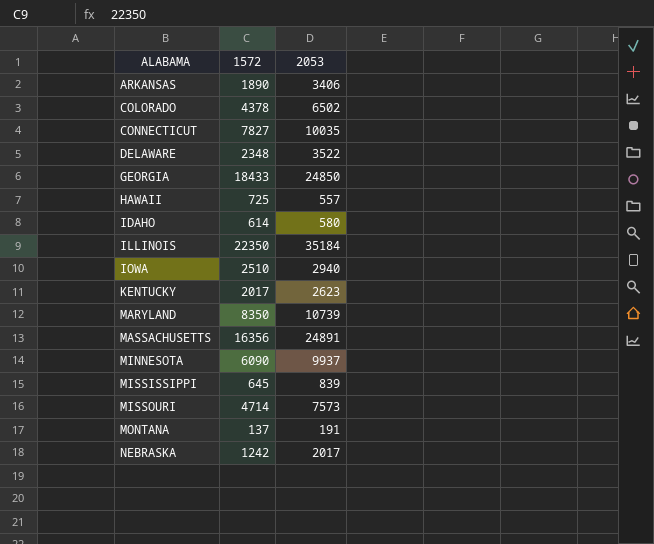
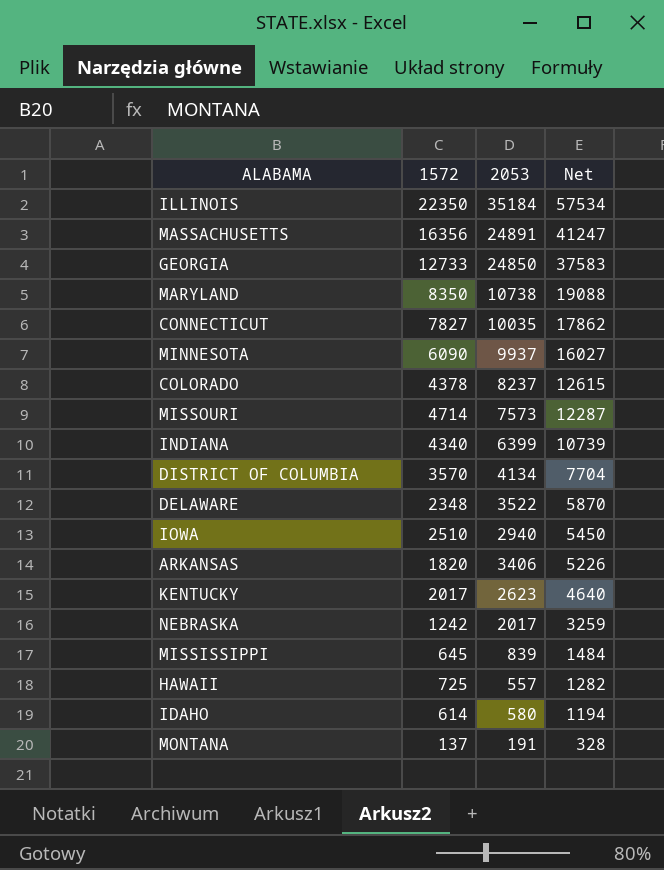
row order: ALABAMA ascending -> Net descending
column Net | formula: none -> [1572] + [2053]
GEORGIA | 1572: 18433 -> 12733
MARYLAND | 2053: 10739 -> 10738
COLORADO | 2053: 6502 -> 8237
row INDIANA: none -> 4340 | 6399 | 10739
row DISTRICT OF COLUMBIA: none -> 3570 | 4134 | 7704
ARKANSAS | 1572: 1890 -> 1820

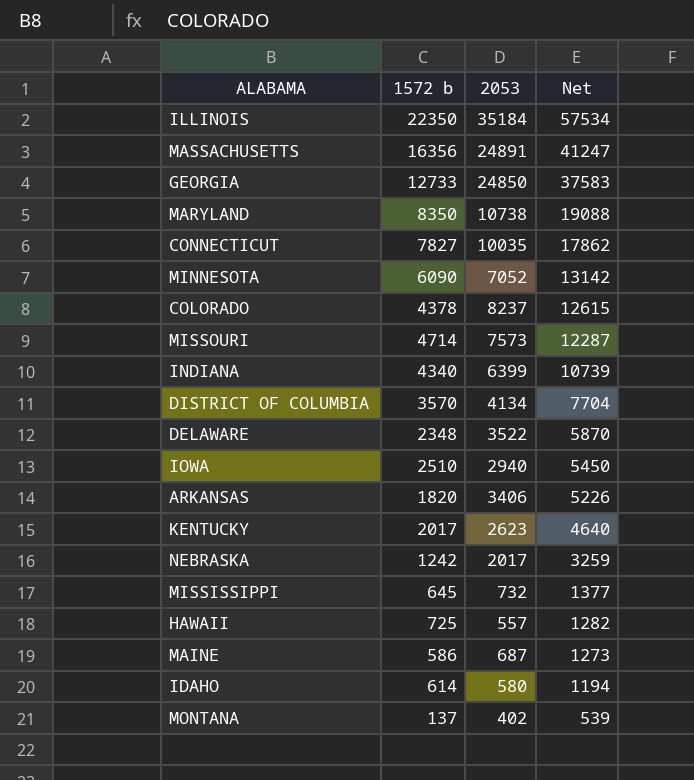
column name: 1572 -> 1572 b
MINNESOTA | 2053: 9937 -> 7052
MINNESOTA | Net: 16027 -> 13142
MISSISSIPPI | 2053: 839 -> 732
MISSISSIPPI | Net: 1484 -> 1377
row MAINE: none -> 586 | 687 | 1273
MONTANA | 2053: 191 -> 402
MONTANA | Net: 328 -> 539

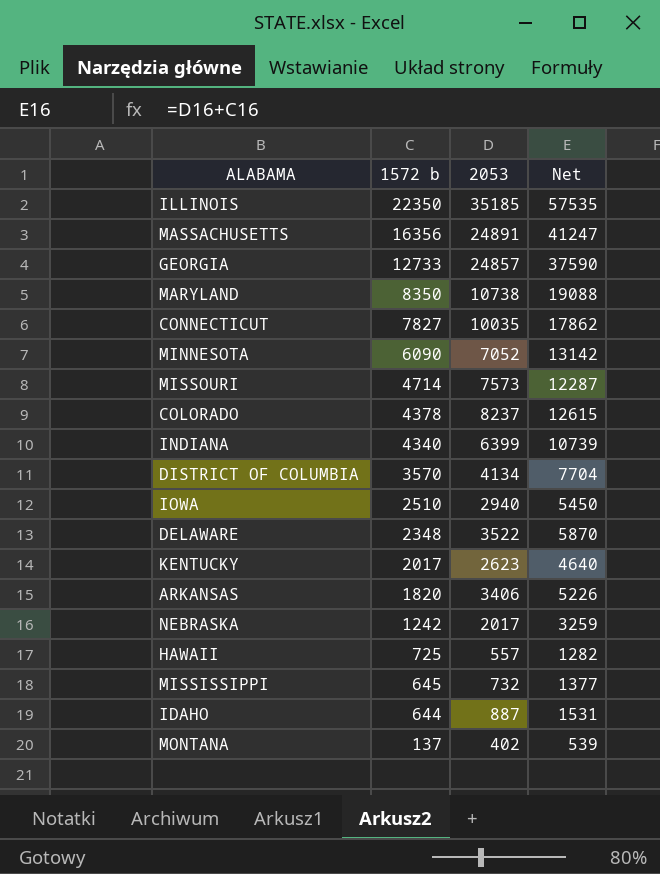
row order: Net descending -> 1572 b descending
row MAINE: 586 | 687 | 1273 -> none
ILLINOIS | 2053: 35184 -> 35185
ILLINOIS | Net: 57534 -> 57535
GEORGIA | 2053: 24850 -> 24857
GEORGIA | Net: 37583 -> 37590
IDAHO | 1572 b: 614 -> 644
IDAHO | 2053: 580 -> 887
IDAHO | Net: 1194 -> 1531

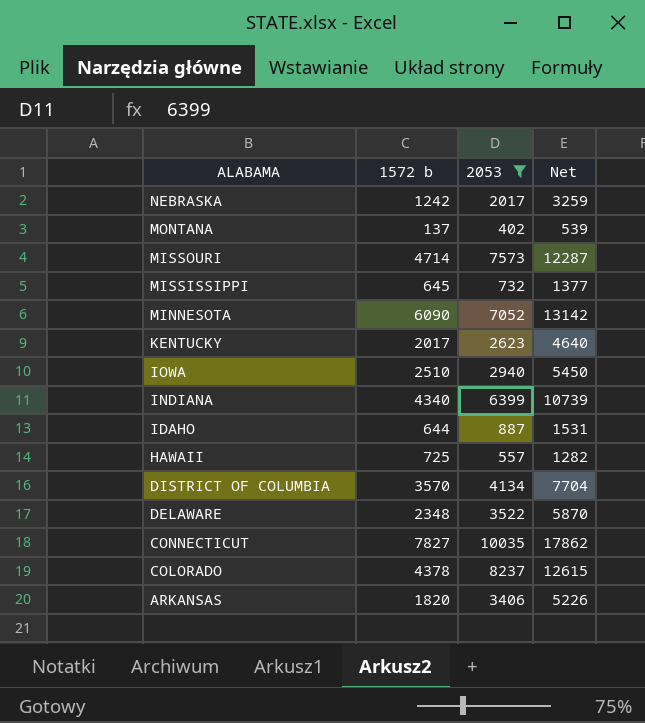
filter: none -> 2053 <= 10035
row order: 1572 b descending -> ALABAMA descending

